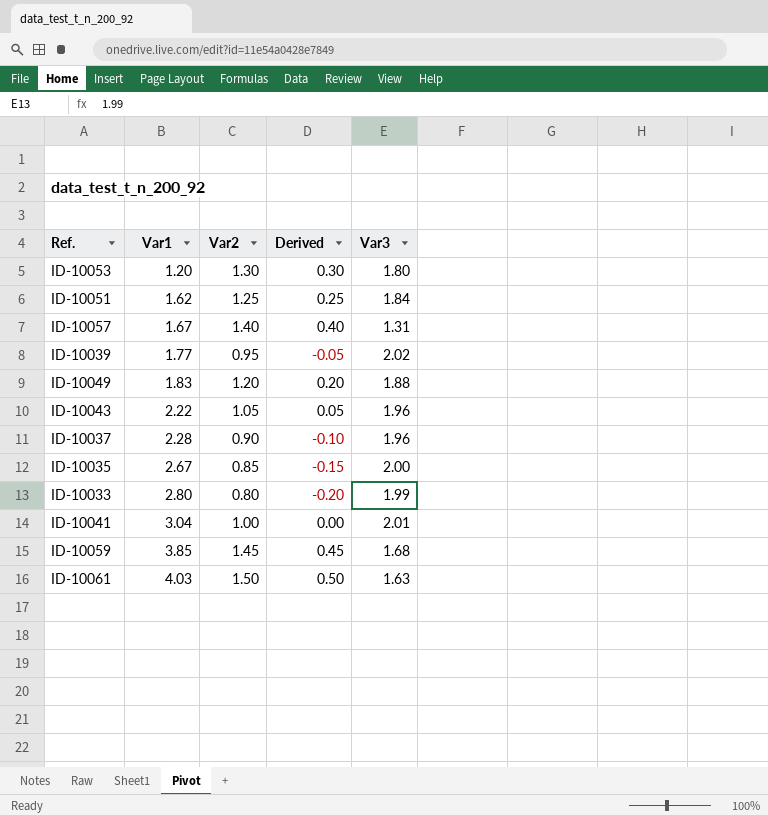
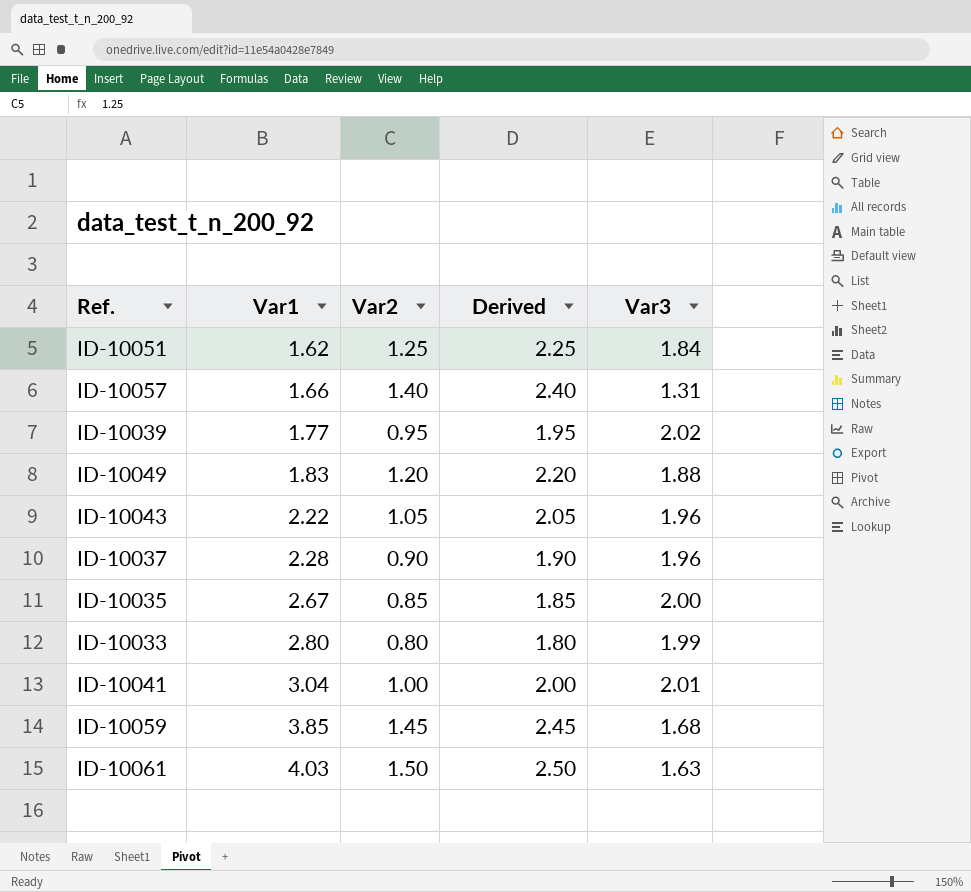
column Derived | formula: [Var2] - 1 -> [Var2] + 1
row ID-10053: 1.20 | 1.30 | 0.30 | 1.80 -> none
ID-10057 | Var1: 1.67 -> 1.66

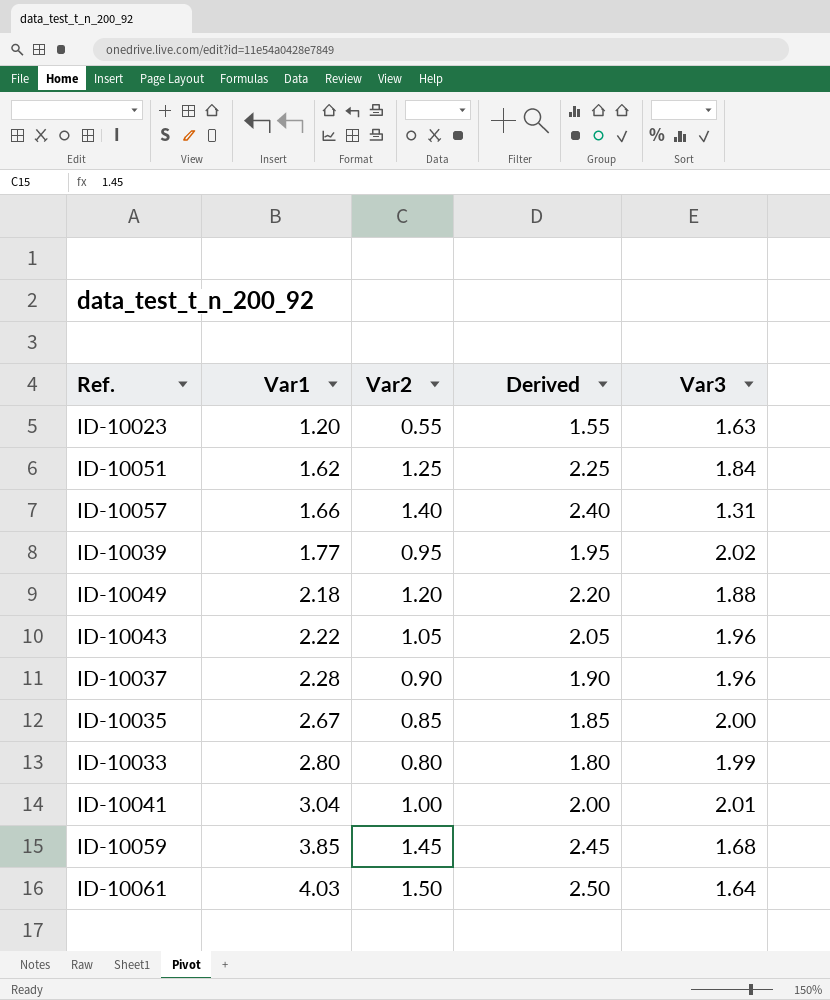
row ID-10023: none -> 1.20 | 0.55 | 1.55 | 1.63
ID-10049 | Var1: 1.83 -> 2.18
ID-10061 | Var3: 1.63 -> 1.64

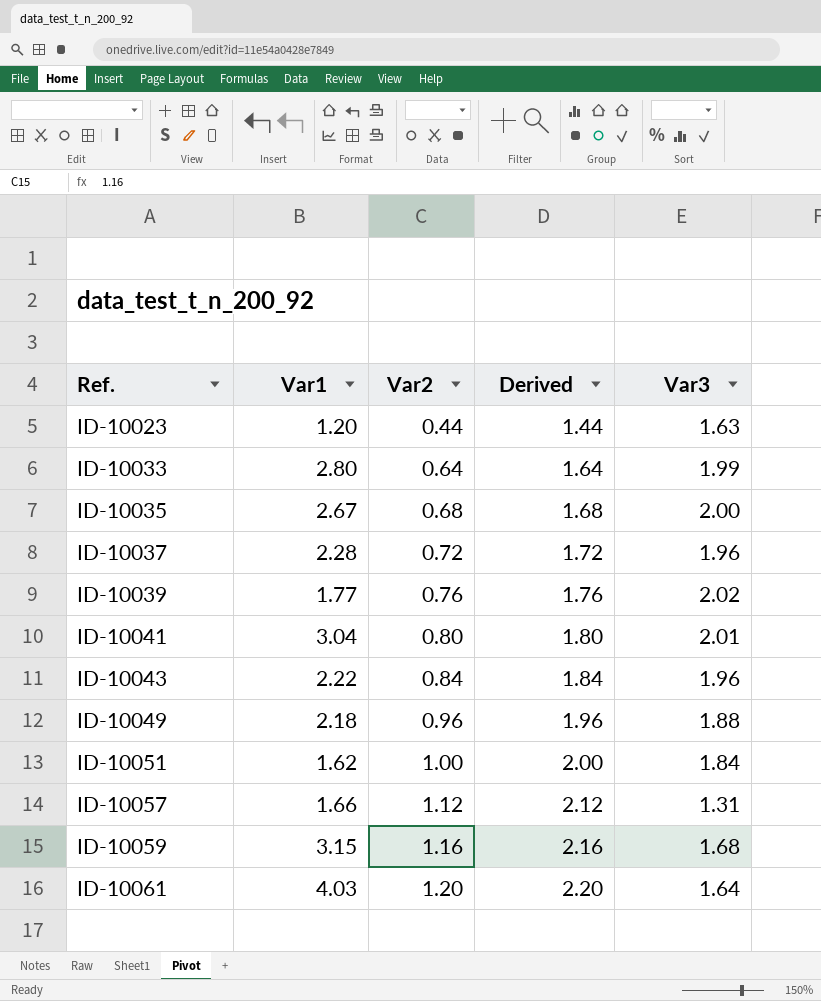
row order: Var1 ascending -> Ref. ascending
ID-10023 | Var2: 0.55 -> 0.44
ID-10023 | Derived: 1.55 -> 1.44
ID-10033 | Var2: 0.80 -> 0.64
ID-10033 | Derived: 1.80 -> 1.64
ID-10035 | Var2: 0.85 -> 0.68
ID-10035 | Derived: 1.85 -> 1.68
ID-10037 | Var2: 0.90 -> 0.72
ID-10037 | Derived: 1.90 -> 1.72
ID-10039 | Var2: 0.95 -> 0.76
ID-10039 | Derived: 1.95 -> 1.76
ID-10041 | Var2: 1.00 -> 0.80
ID-10041 | Derived: 2.00 -> 1.80
ID-10043 | Var2: 1.05 -> 0.84
ID-10043 | Derived: 2.05 -> 1.84
ID-10049 | Var2: 1.20 -> 0.96
ID-10049 | Derived: 2.20 -> 1.96
ID-10051 | Var2: 1.25 -> 1.00
ID-10051 | Derived: 2.25 -> 2.00
ID-10057 | Var2: 1.40 -> 1.12
ID-10057 | Derived: 2.40 -> 2.12
ID-10059 | Var1: 3.85 -> 3.15
ID-10059 | Var2: 1.45 -> 1.16
ID-10059 | Derived: 2.45 -> 2.16
ID-10061 | Var2: 1.50 -> 1.20
ID-10061 | Derived: 2.50 -> 2.20

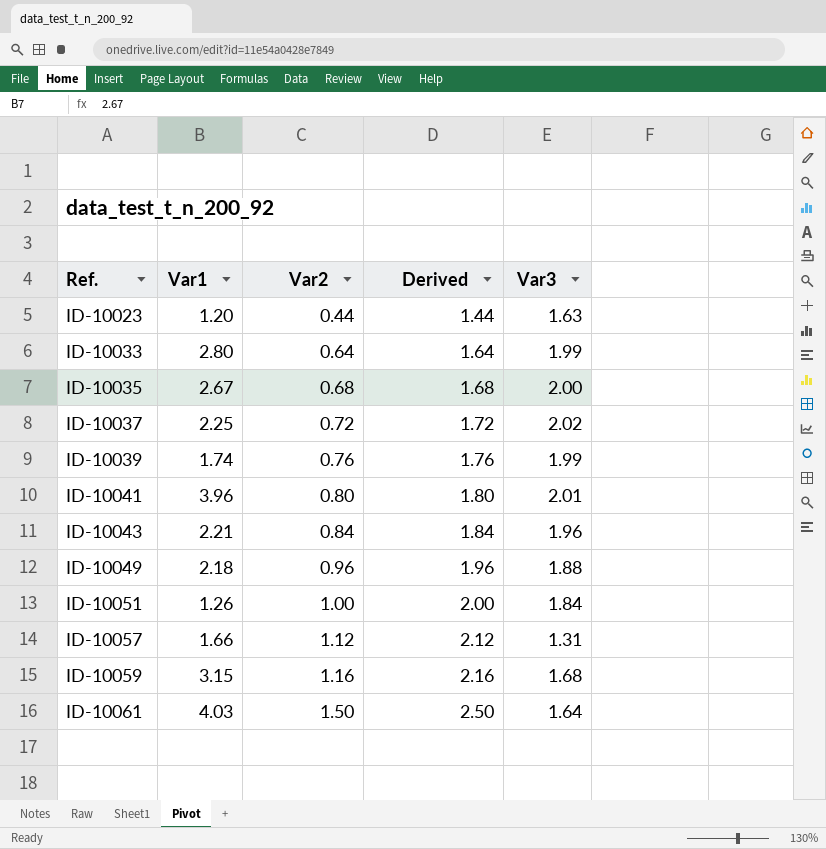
ID-10037 | Var1: 2.28 -> 2.25
ID-10037 | Var3: 1.96 -> 2.02
ID-10039 | Var1: 1.77 -> 1.74
ID-10039 | Var3: 2.02 -> 1.99
ID-10041 | Var1: 3.04 -> 3.96
ID-10043 | Var1: 2.22 -> 2.21
ID-10051 | Var1: 1.62 -> 1.26
ID-10061 | Var2: 1.20 -> 1.50
ID-10061 | Derived: 2.20 -> 2.50

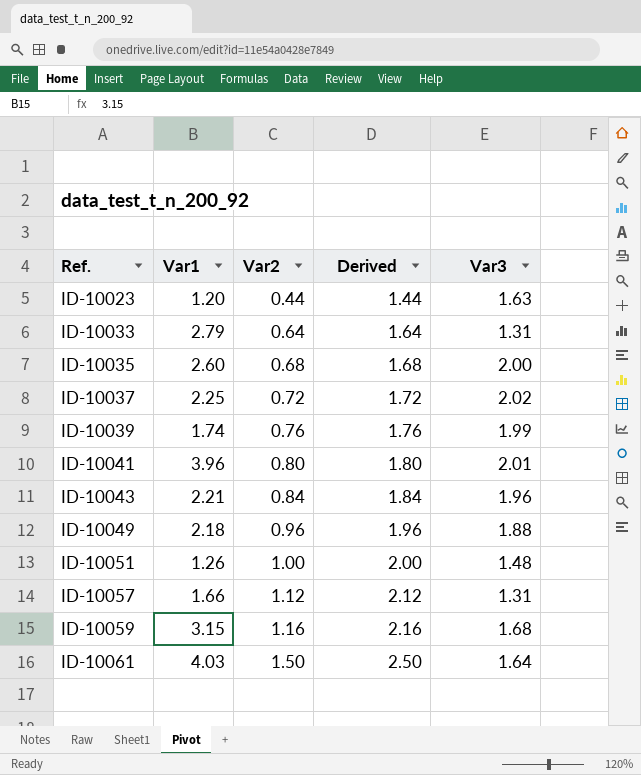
ID-10033 | Var1: 2.80 -> 2.79
ID-10033 | Var3: 1.99 -> 1.31
ID-10035 | Var1: 2.67 -> 2.60
ID-10051 | Var3: 1.84 -> 1.48

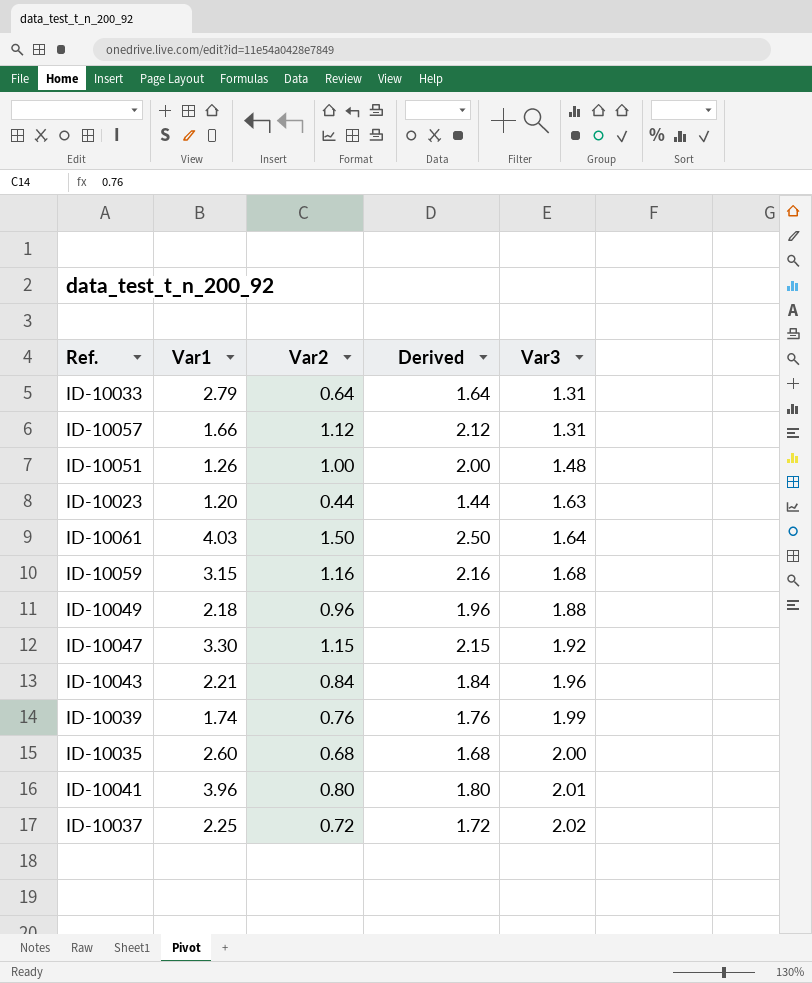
row order: Ref. ascending -> Var3 ascending
row ID-10047: none -> 3.30 | 1.15 | 2.15 | 1.92

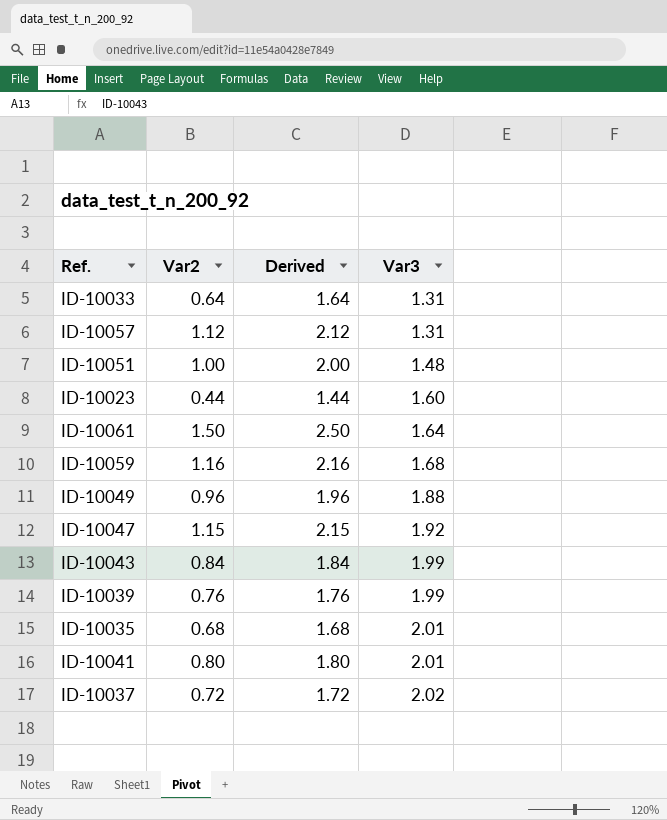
column Var1 | position: 2 -> none
ID-10023 | Var3: 1.63 -> 1.60
ID-10043 | Var3: 1.96 -> 1.99
ID-10035 | Var3: 2.00 -> 2.01

